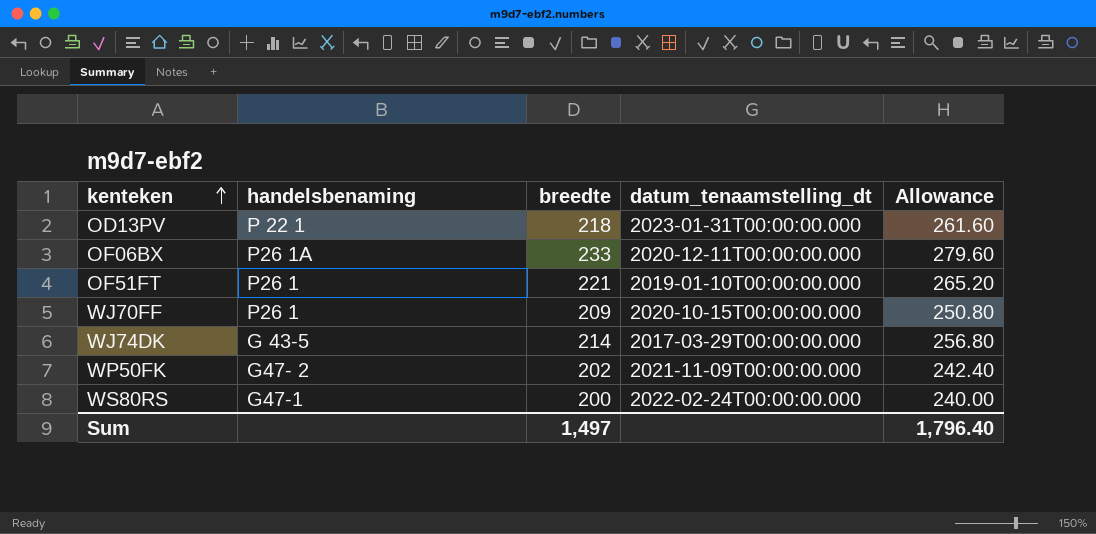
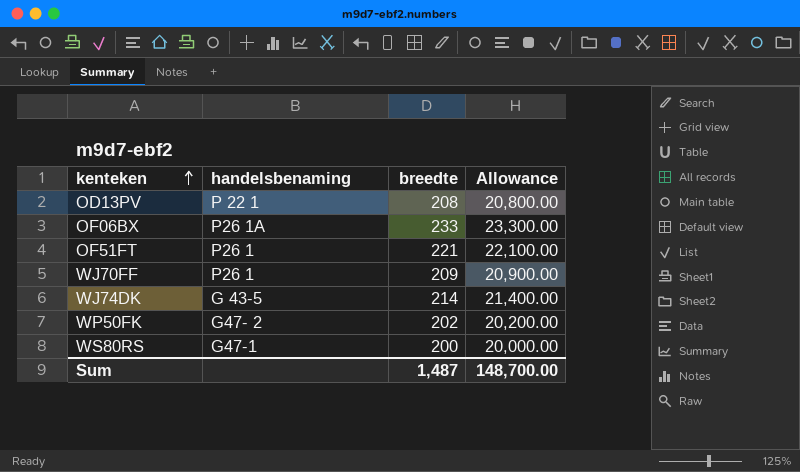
column datum_tenaamstelling_dt | position: 4 -> none
column Allowance | formula: [breedte] * 1.2 -> [breedte] * 100
OD13PV | breedte: 218 -> 208
Sum | breedte: 1,497 -> 1,487
Sum | Allowance: 1,796.40 -> 148,700.00

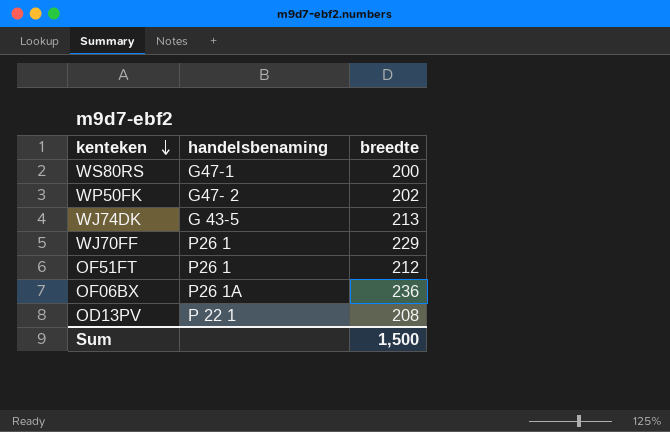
row order: kenteken ascending -> kenteken descending
column Allowance | formula: [breedte] * 100 -> none
WJ74DK | breedte: 214 -> 213
WJ70FF | breedte: 209 -> 229
OF51FT | breedte: 221 -> 212
OF06BX | breedte: 233 -> 236
Sum | breedte: 1,487 -> 1,500

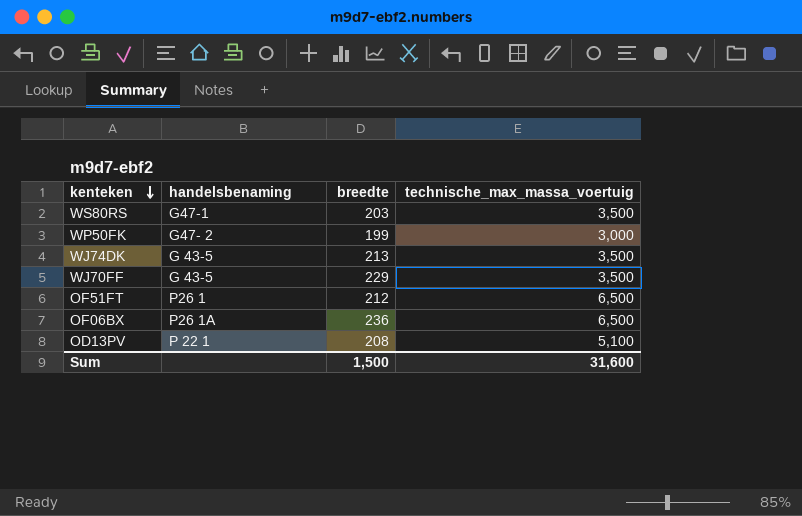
column technische_max_massa_voertuig | position: none -> 4
WS80RS | breedte: 200 -> 203
WP50FK | breedte: 202 -> 199
WJ70FF | handelsbenaming: P26 1 -> G 43-5

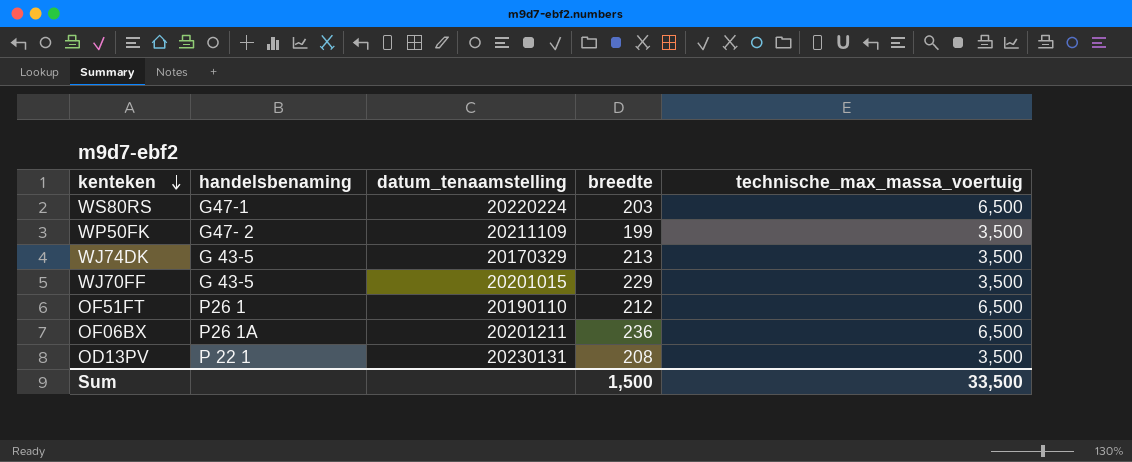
column datum_tenaamstelling | position: none -> 3
WS80RS | technische_max_massa_voertuig: 3,500 -> 6,500
WP50FK | technische_max_massa_voertuig: 3,000 -> 3,500
OD13PV | technische_max_massa_voertuig: 5,100 -> 3,500
Sum | technische_max_massa_voertuig: 31,600 -> 33,500

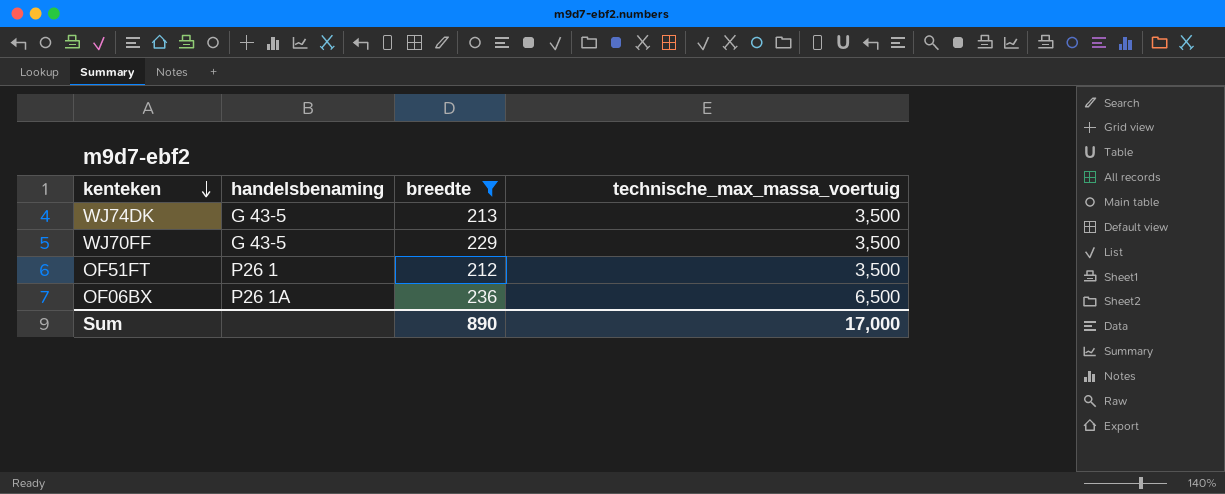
filter: none -> breedte >= 212
column datum_tenaamstelling | position: 3 -> none
OF51FT | technische_max_massa_voertuig: 6,500 -> 3,500
Sum | breedte: 1,500 -> 890
Sum | technische_max_massa_voertuig: 33,500 -> 17,000

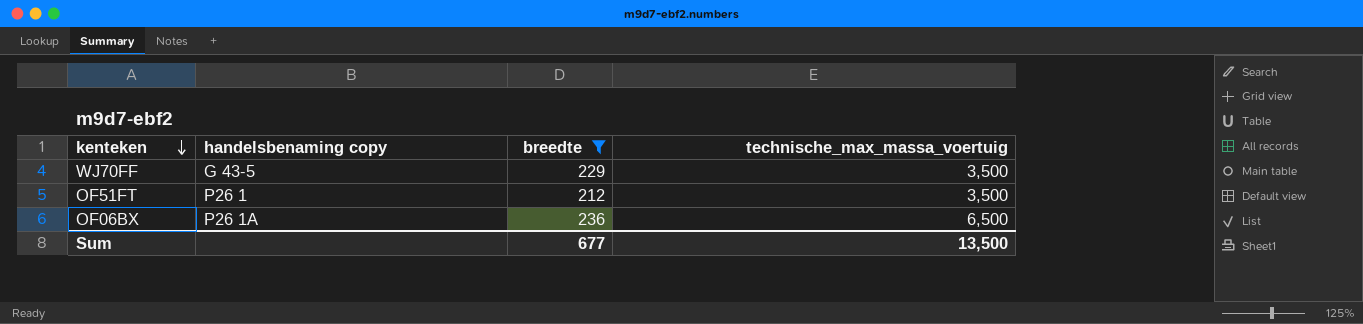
column name: handelsbenaming -> handelsbenaming copy
row WJ74DK: G 43-5 | 213 | 3,500 -> none
Sum | breedte: 890 -> 677
Sum | technische_max_massa_voertuig: 17,000 -> 13,500

